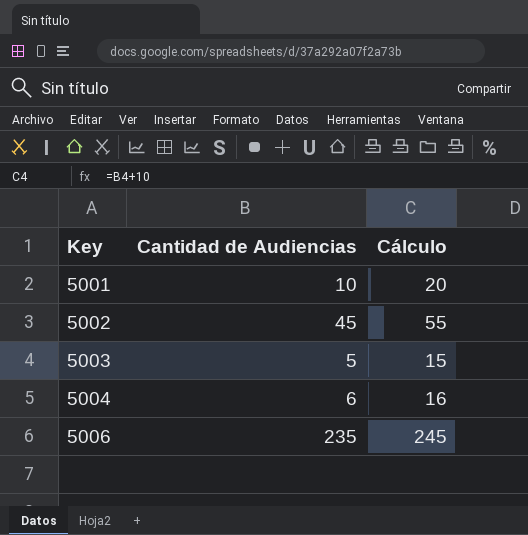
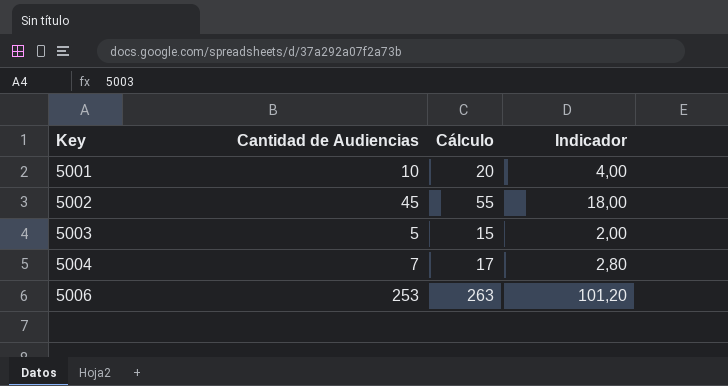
column Indicador | formula: none -> [Cantidad de Audiencias] * 0,4
5004 | Cantidad de Audiencias: 6 -> 7
5004 | Cálculo: 16 -> 17
5006 | Cantidad de Audiencias: 235 -> 253
5006 | Cálculo: 245 -> 263

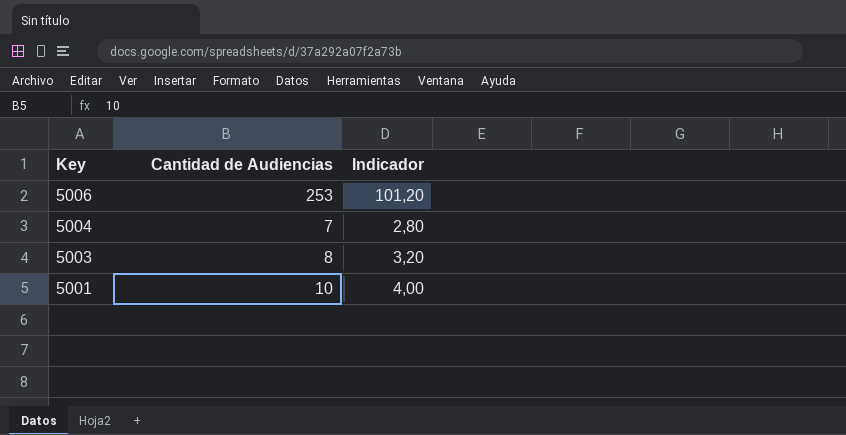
row order: Key ascending -> Key descending
column Cálculo | formula: [Cantidad de Audiencias] + 10 -> none
row 5002: 45 | 55 | 18,00 -> none
5003 | Cantidad de Audiencias: 5 -> 8
5003 | Indicador: 2,00 -> 3,20

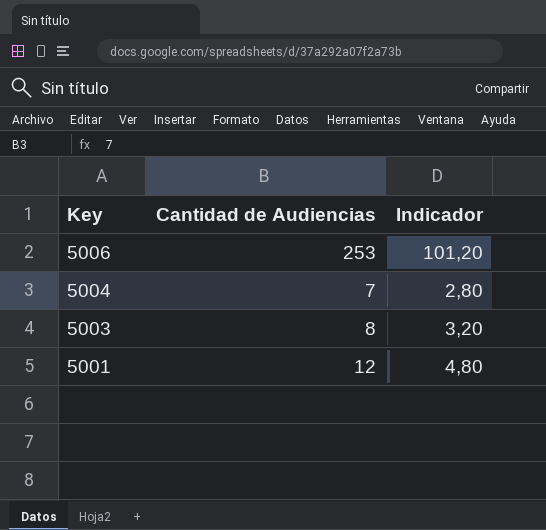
5001 | Cantidad de Audiencias: 10 -> 12
5001 | Indicador: 4,00 -> 4,80

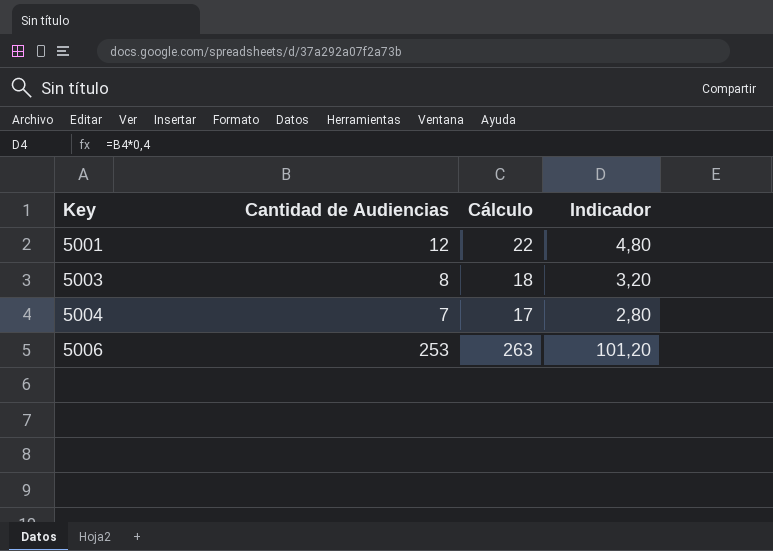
row order: Key descending -> Key ascending
column Cálculo | formula: none -> [Cantidad de Audiencias] + 10

